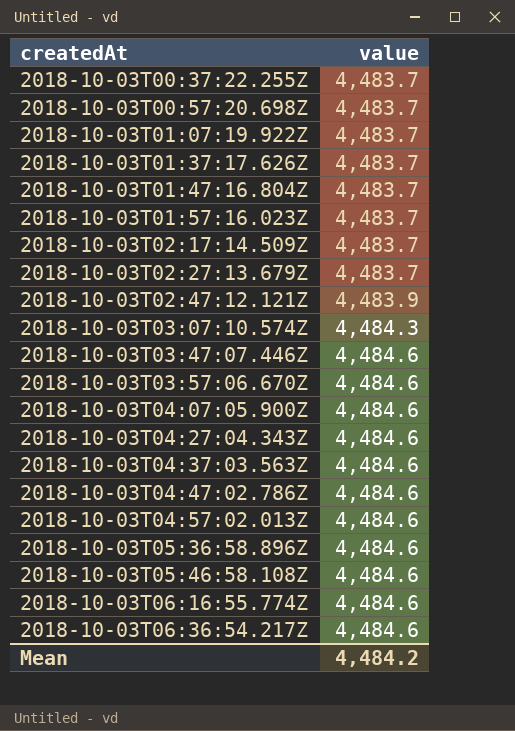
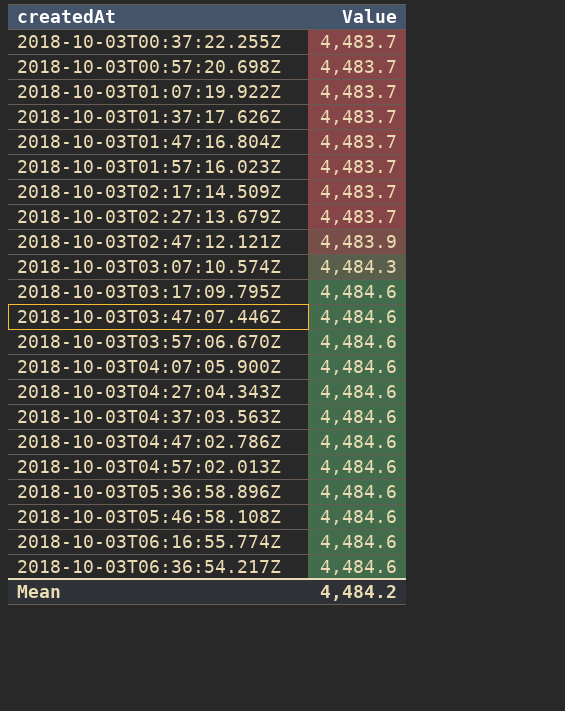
column name: value -> Value
row 2018-10-03T03:17:09.795Z: none -> 4,484.6

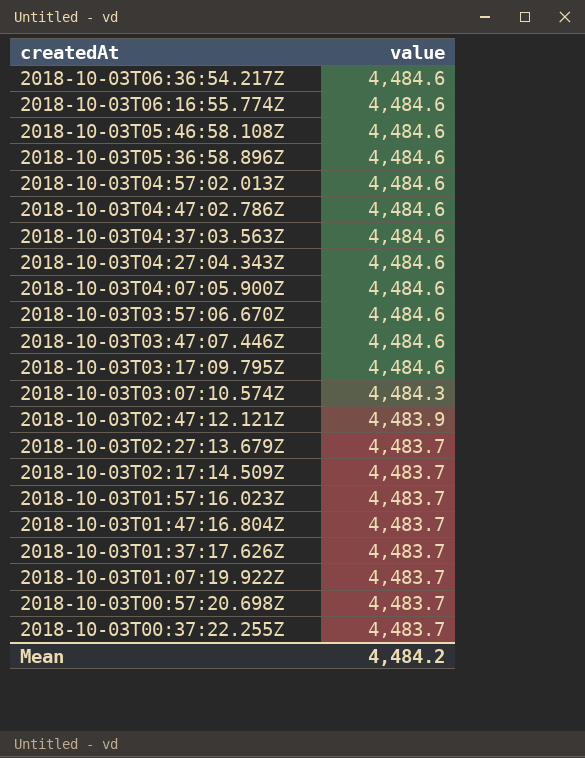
row order: createdAt ascending -> createdAt descending
column name: Value -> value

